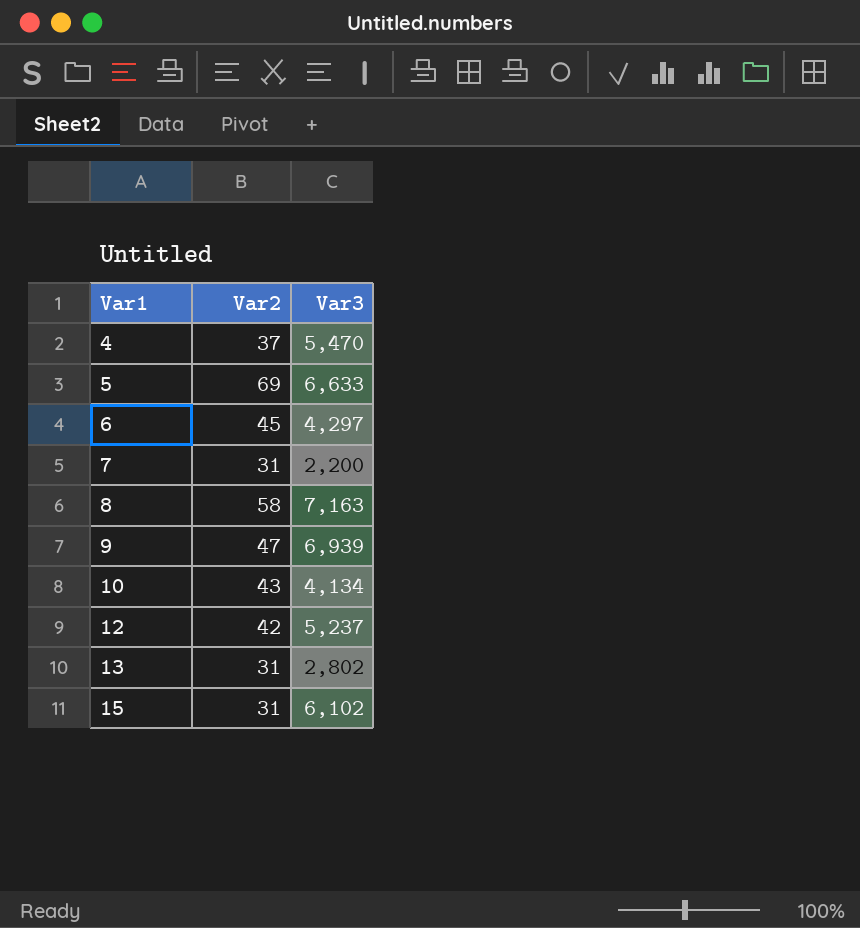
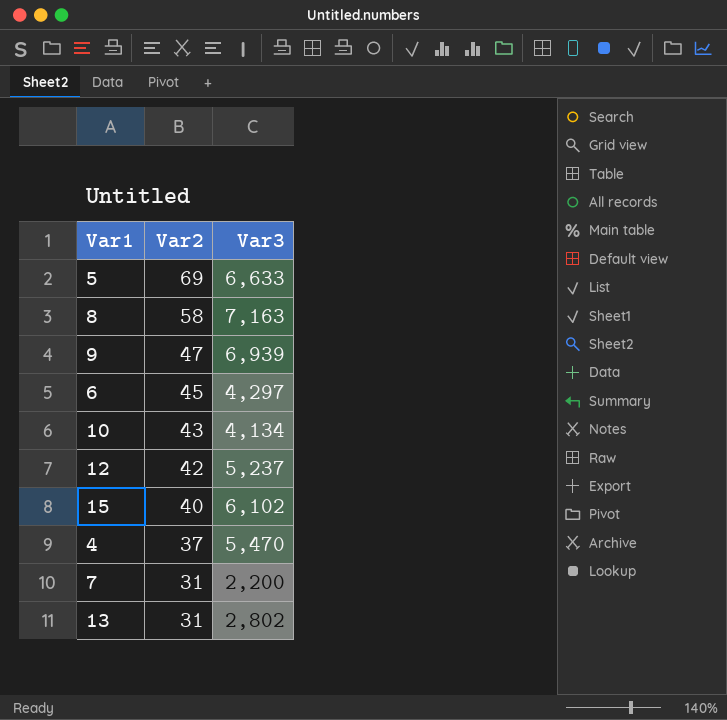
row order: Var1 ascending -> Var2 descending
15 | Var2: 31 -> 40

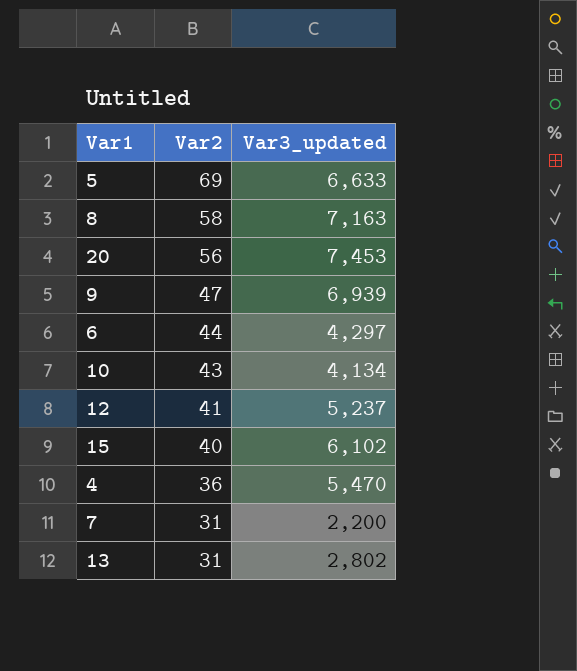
column name: Var3 -> Var3_updated
row 20: none -> 56 | 7,453
6 | Var2: 45 -> 44
12 | Var2: 42 -> 41
4 | Var2: 37 -> 36

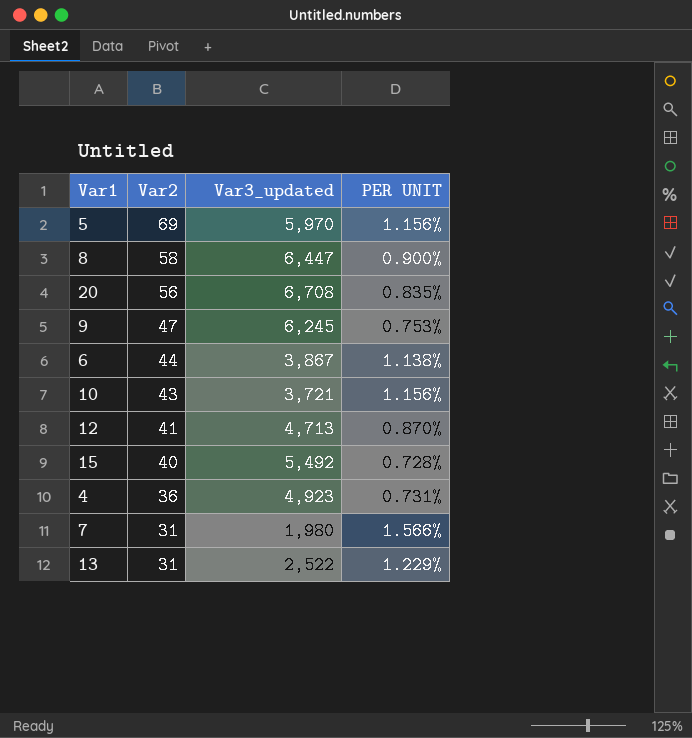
column PER UNIT | formula: none -> [Var2] / [Var3_updated]
5 | Var3_updated: 6,633 -> 5,970
8 | Var3_updated: 7,163 -> 6,447
20 | Var3_updated: 7,453 -> 6,708
9 | Var3_updated: 6,939 -> 6,245
6 | Var3_updated: 4,297 -> 3,867
10 | Var3_updated: 4,134 -> 3,721
12 | Var3_updated: 5,237 -> 4,713
15 | Var3_updated: 6,102 -> 5,492
4 | Var3_updated: 5,470 -> 4,923
7 | Var3_updated: 2,200 -> 1,980
13 | Var3_updated: 2,802 -> 2,522

